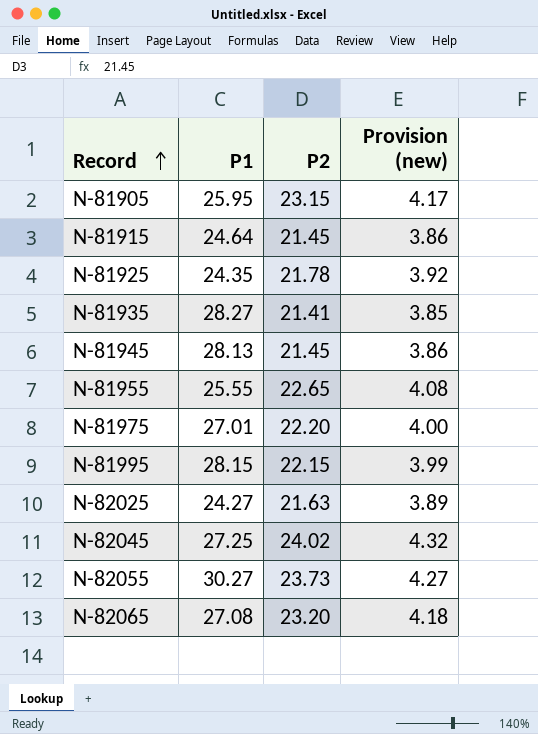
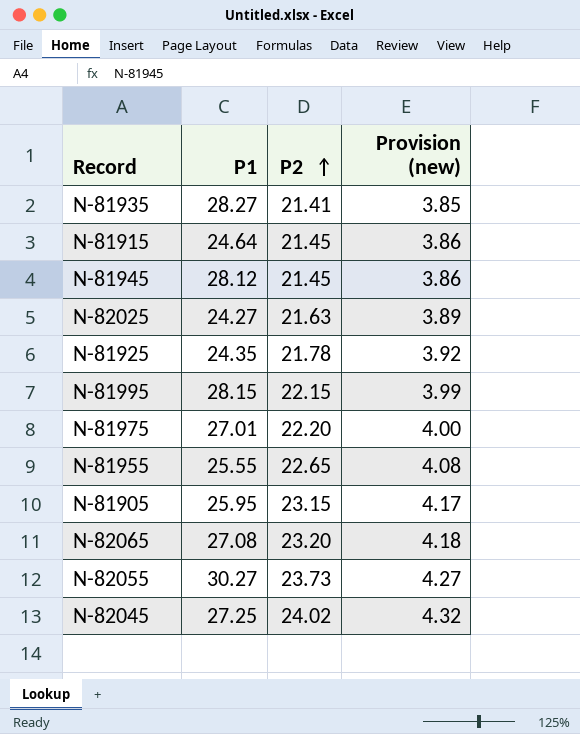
row order: Record ascending -> P2 ascending
N-81945 | P1: 28.13 -> 28.12

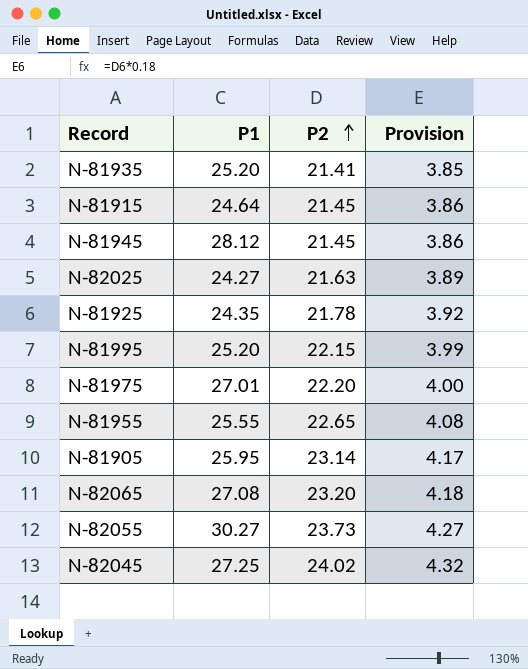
column name: Provision (new) -> Provision
N-81935 | P1: 28.27 -> 25.20
N-81995 | P1: 28.15 -> 25.20
N-81905 | P2: 23.15 -> 23.14

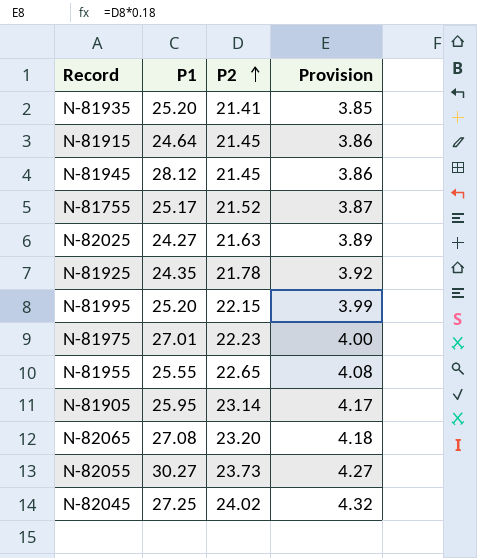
row N-81755: none -> 25.17 | 21.52 | 3.87
N-81975 | P2: 22.20 -> 22.23

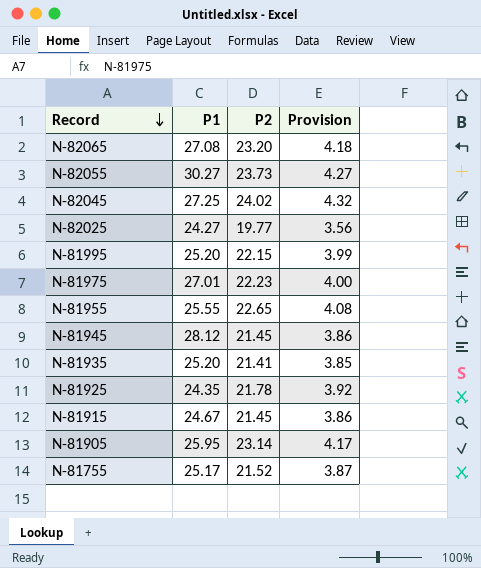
row order: P2 ascending -> Record descending
N-82025 | P2: 21.63 -> 19.77
N-82025 | Provision: 3.89 -> 3.56
N-81915 | P1: 24.64 -> 24.67

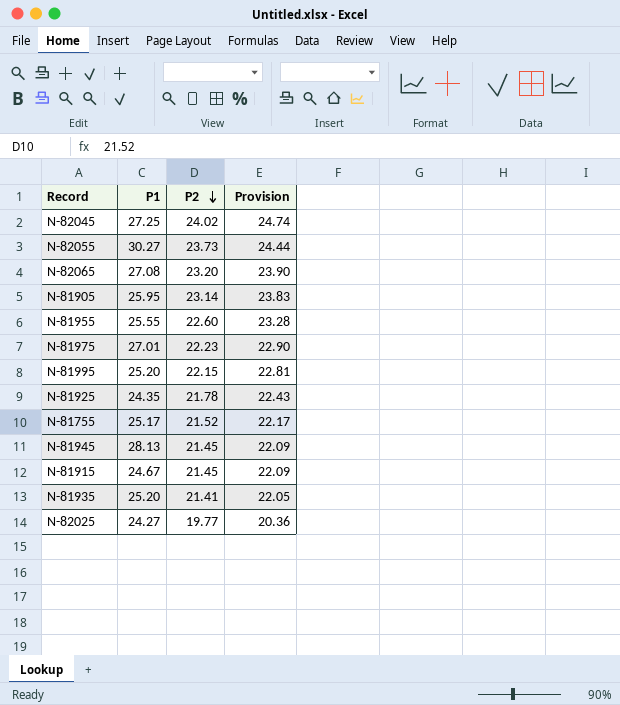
row order: Record descending -> P2 descending
column Provision | formula: [P2] * 0.18 -> [P2] * 1.03
N-81955 | P2: 22.65 -> 22.60
N-81945 | P1: 28.12 -> 28.13

